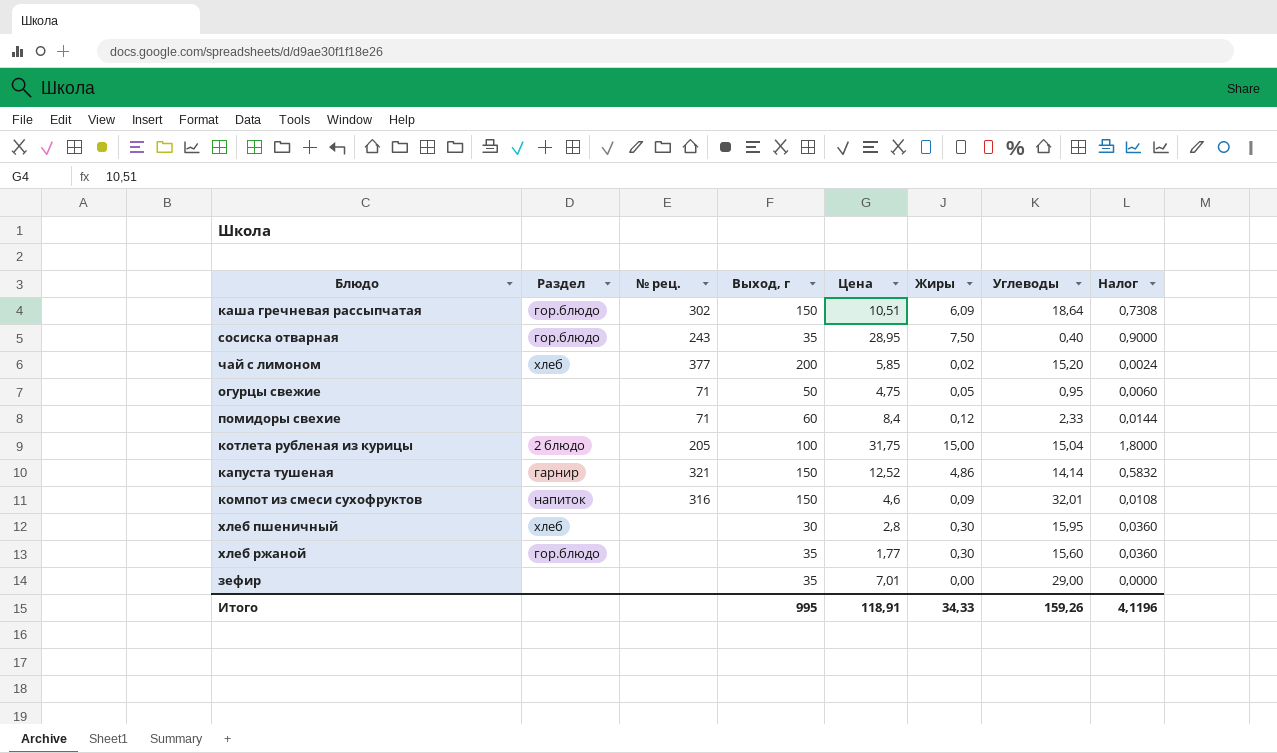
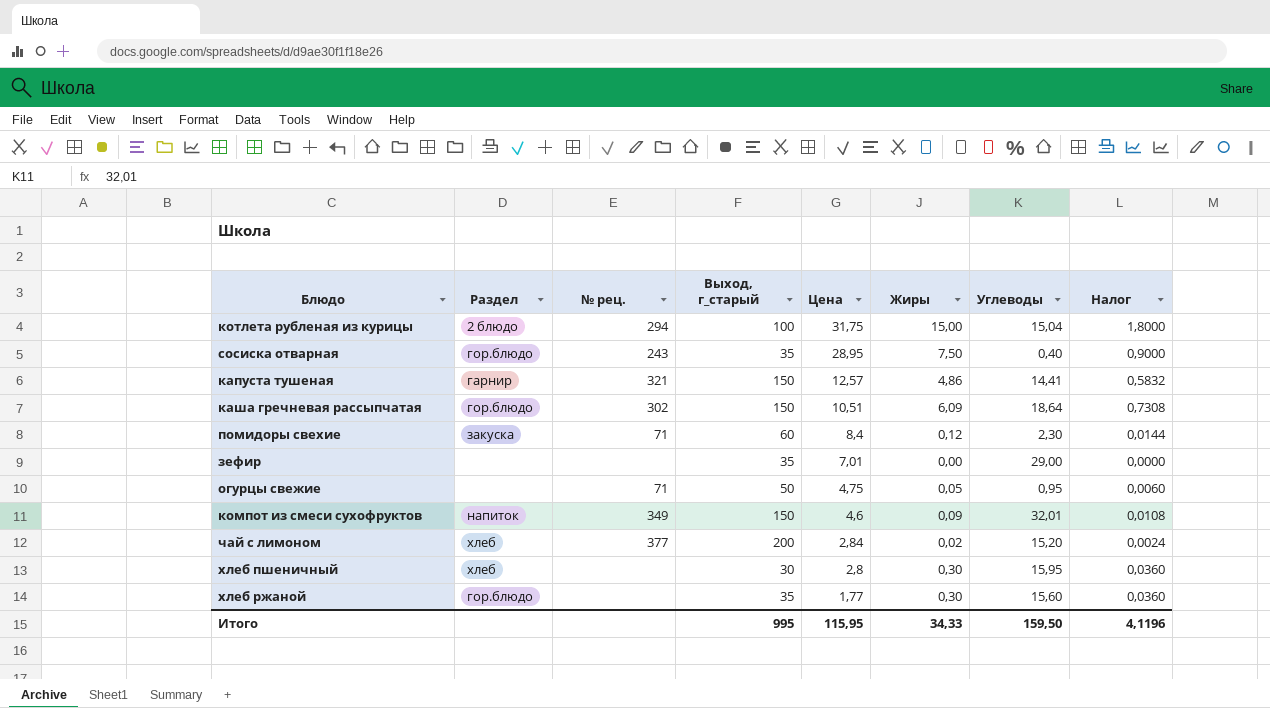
row order: none -> Цена descending
column name: Выход, г -> Выход, г_старый
котлета рубленая из курицы | № рец.: 205 -> 294
капуста тушеная | Цена: 12,52 -> 12,57
капуста тушеная | Углеводы: 14,14 -> 14,41
помидоры свехие | Раздел: none -> закуска
помидоры свехие | Углеводы: 2,33 -> 2,30
компот из смеси сухофруктов | № рец.: 316 -> 349
чай с лимоном | Цена: 5,85 -> 2,84
Итого | Цена: 118,91 -> 115,95
Итого | Углеводы: 159,26 -> 159,50

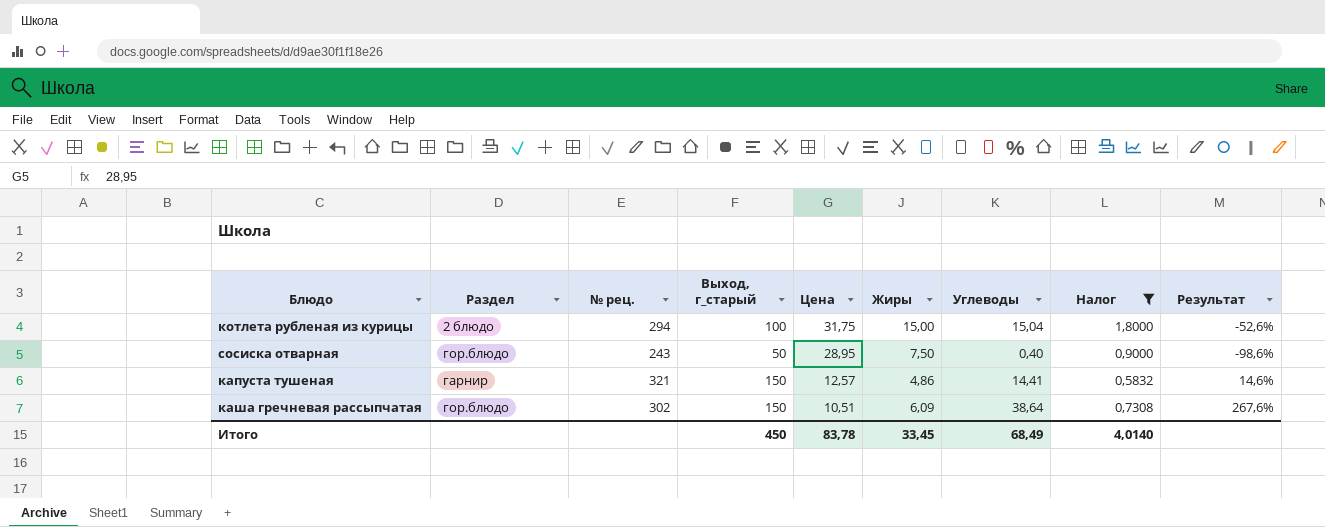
filter: none -> Налог >= 0,5832
column Результат | formula: none -> ([Углеводы] - [Цена]) / [Цена]
сосиска отварная | Выход, г_старый: 35 -> 50
каша гречневая рассыпчатая | Углеводы: 18,64 -> 38,64
Итого | Выход, г_старый: 995 -> 450
Итого | Цена: 115,95 -> 83,78
Итого | Жиры: 34,33 -> 33,45
Итого | Углеводы: 159,50 -> 68,49
Итого | Налог: 4,1196 -> 4,0140

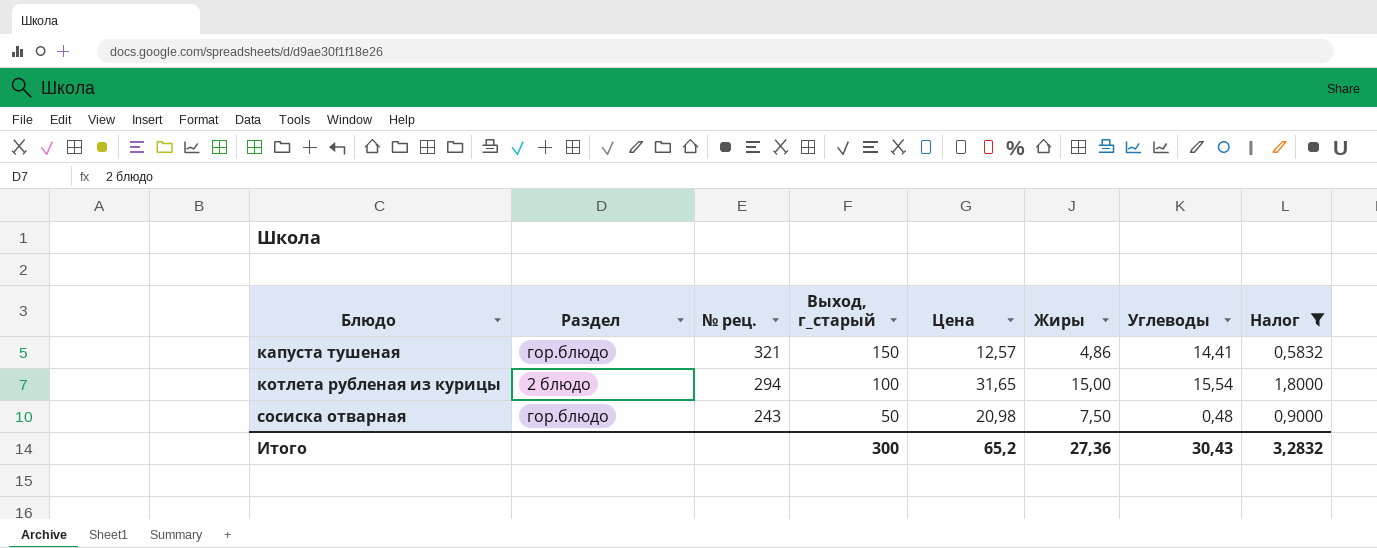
row order: Цена descending -> Блюдо ascending
column Результат | formula: ([Углеводы] - [Цена]) / [Цена] -> none
row каша гречневая рассыпчатая: гор.блюдо | 302 | 150 | 10,51 | 6,09 | 38,64 | 0,7308 | 267,6% -> none
капуста тушеная | Раздел: гарнир -> гор.блюдо
котлета рубленая из курицы | Цена: 31,75 -> 31,65
котлета рубленая из курицы | Углеводы: 15,04 -> 15,54
сосиска отварная | Цена: 28,95 -> 20,98
сосиска отварная | Углеводы: 0,40 -> 0,48
Итого | Выход, г_старый: 450 -> 300
Итого | Цена: 83,78 -> 65,2
Итого | Жиры: 33,45 -> 27,36
Итого | Углеводы: 68,49 -> 30,43
Итого | Налог: 4,0140 -> 3,2832

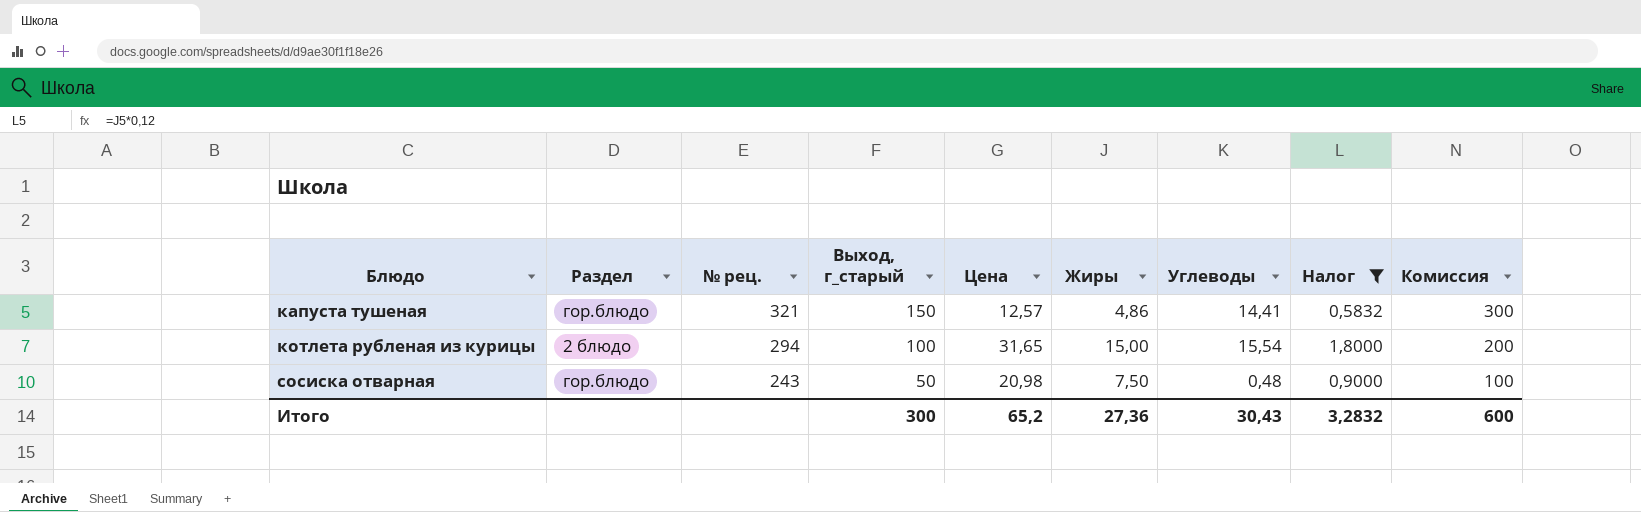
column Комиссия | formula: none -> [Выход, г_старый] * 2

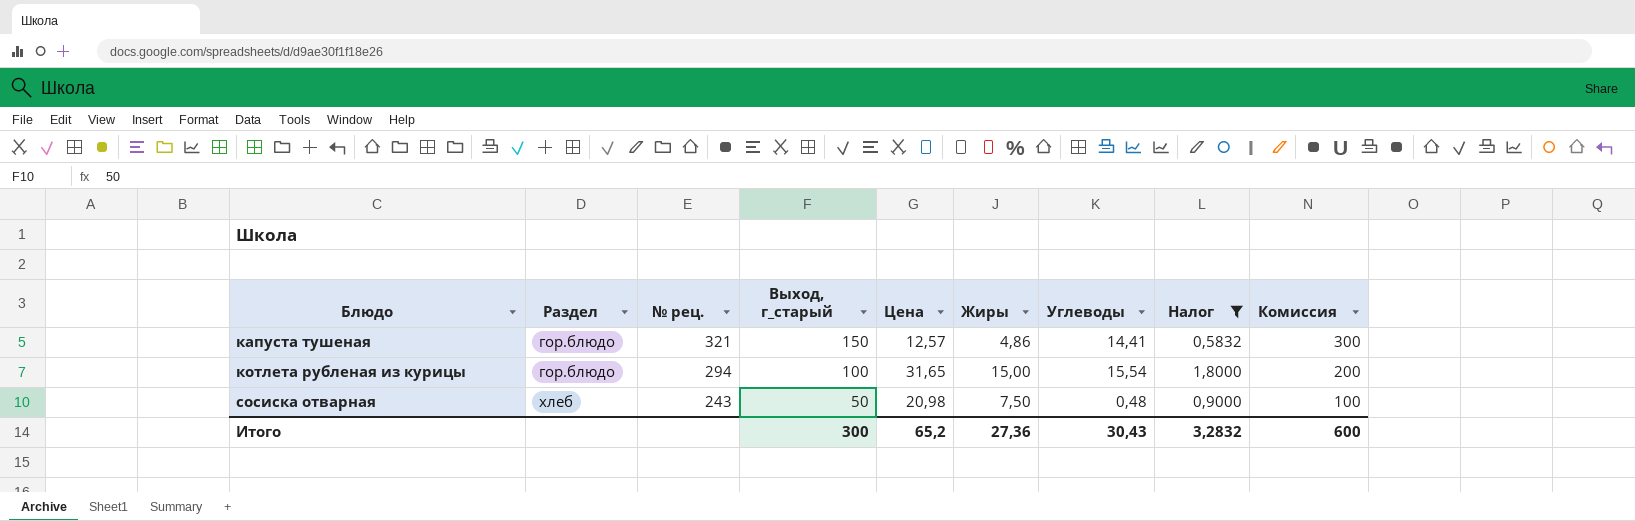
котлета рубленая из курицы | Раздел: 2 блюдо -> гор.блюдо
сосиска отварная | Раздел: гор.блюдо -> хлеб

